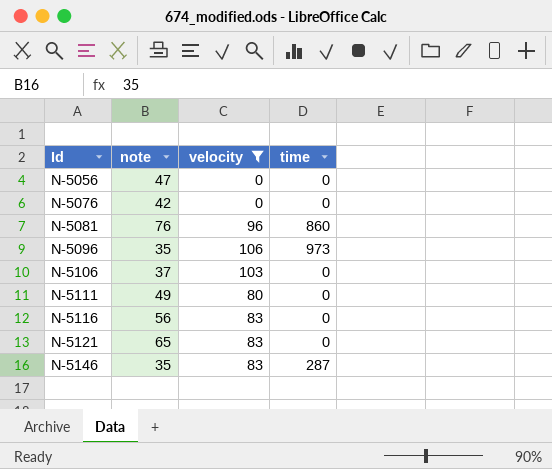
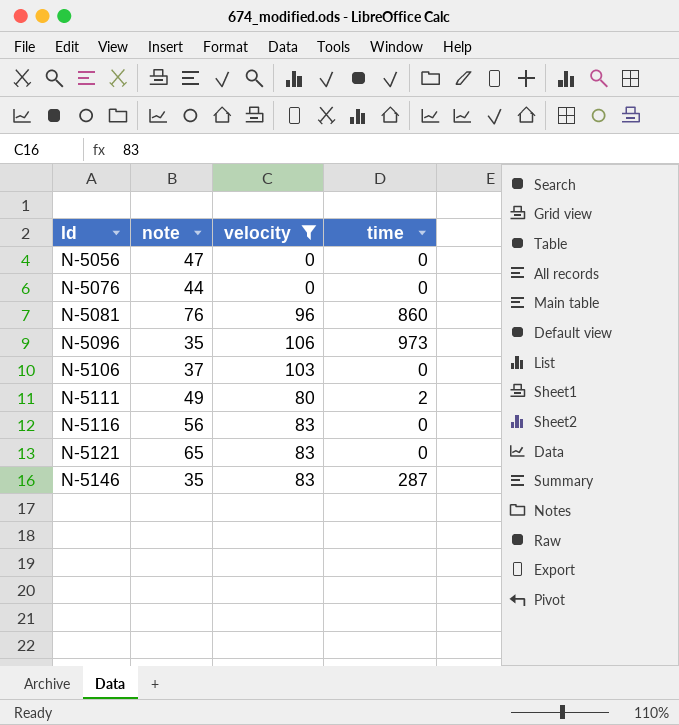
N-5076 | note: 42 -> 44
N-5111 | time: 0 -> 2

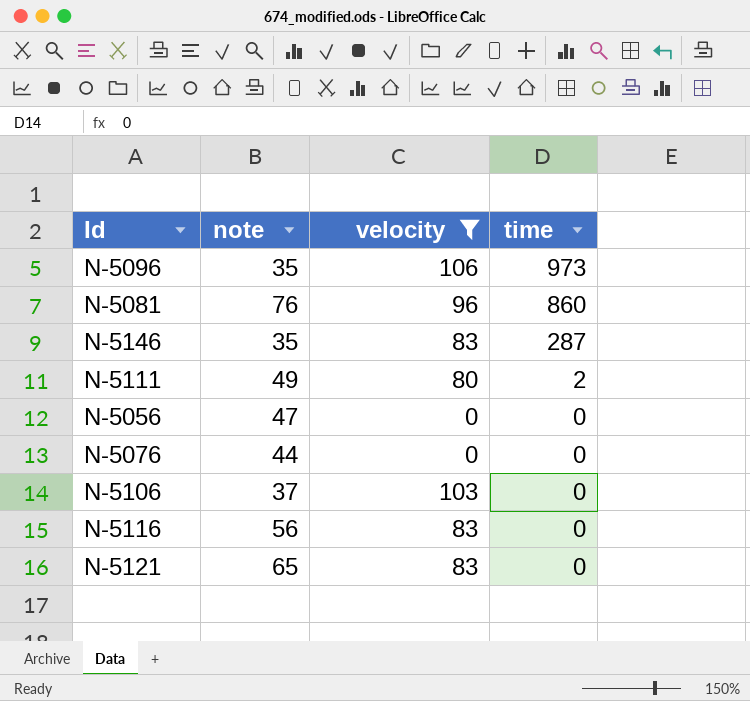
row order: Id ascending -> time descending

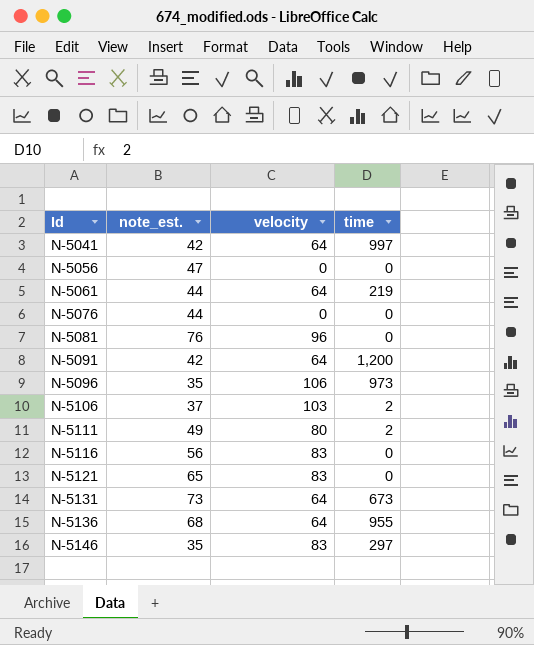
filter: velocity != 64 -> none
row order: time descending -> Id ascending
column name: note -> note_est.
N-5081 | time: 860 -> 0
N-5106 | time: 0 -> 2
N-5146 | time: 287 -> 297

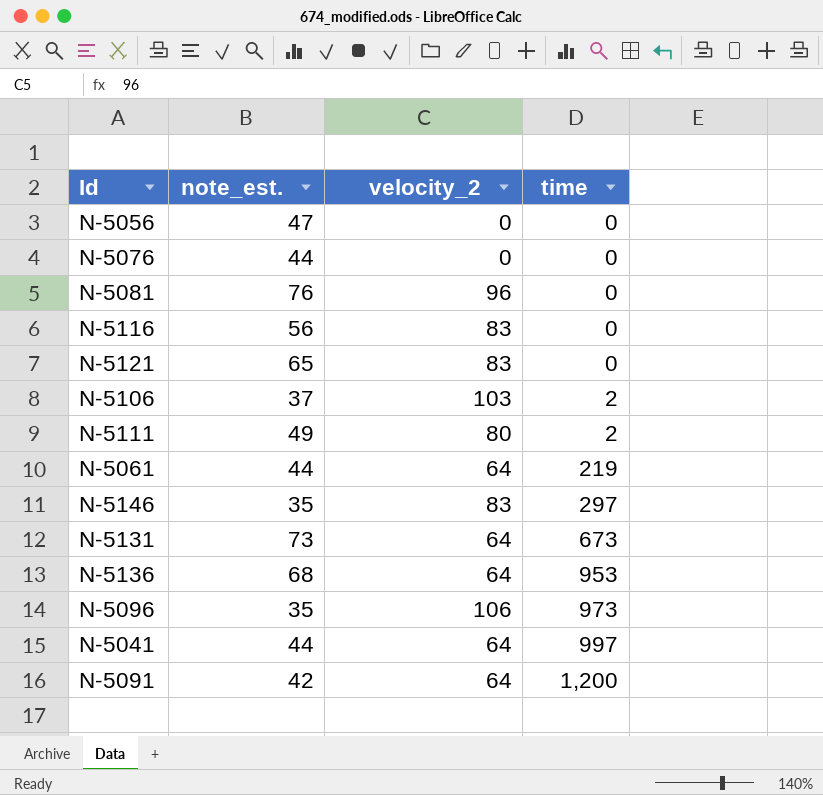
row order: Id ascending -> time ascending
column name: velocity -> velocity_2
N-5136 | time: 955 -> 953
N-5041 | note_est.: 42 -> 44

